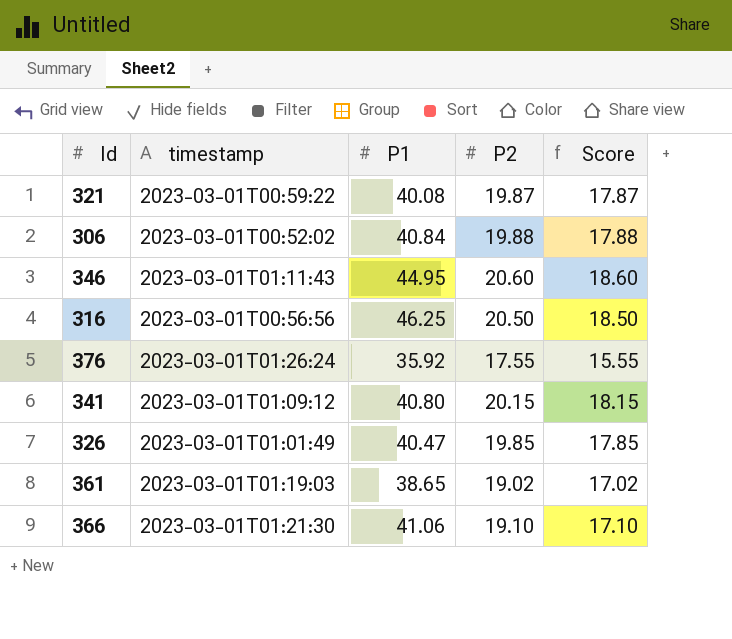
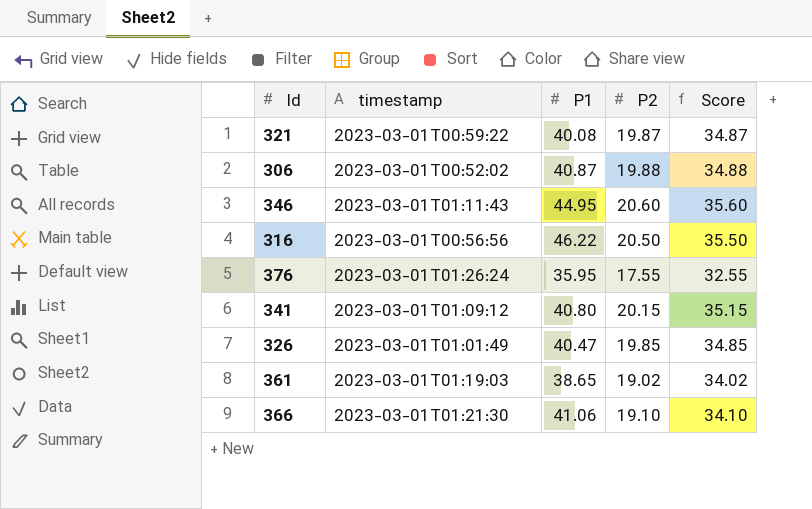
column Score | formula: [P2] - 2 -> [P2] + 15
306 | P1: 40.84 -> 40.87
316 | P1: 46.25 -> 46.22
376 | P1: 35.92 -> 35.95

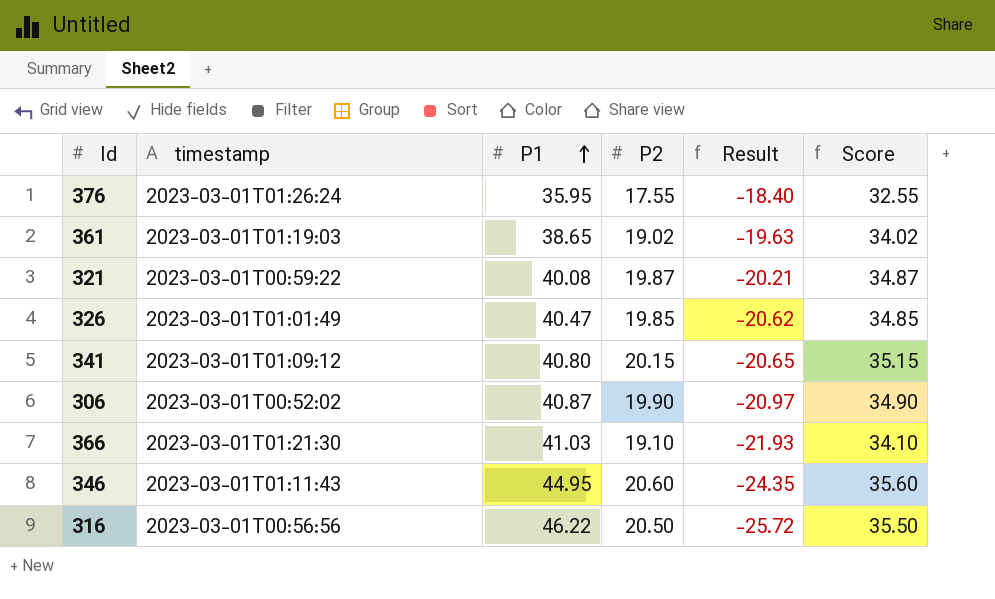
row order: none -> P1 ascending
column Result | formula: none -> [P2] - [P1]
306 | P2: 19.88 -> 19.90
306 | Score: 34.88 -> 34.90
366 | P1: 41.06 -> 41.03

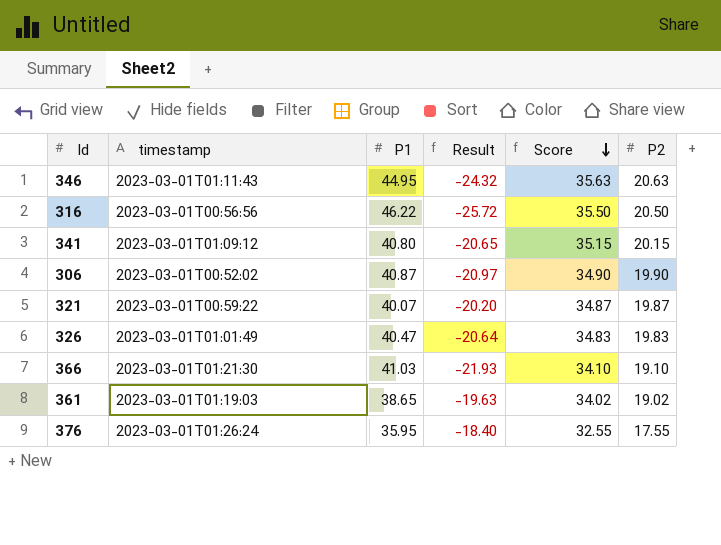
row order: P1 ascending -> Score descending
column P2 | position: 4 -> 6
346 | Result: -24.35 -> -24.32
346 | Score: 35.60 -> 35.63
346 | P2: 20.60 -> 20.63
321 | P1: 40.08 -> 40.07
321 | Result: -20.21 -> -20.20
326 | Result: -20.62 -> -20.64
326 | Score: 34.85 -> 34.83
326 | P2: 19.85 -> 19.83

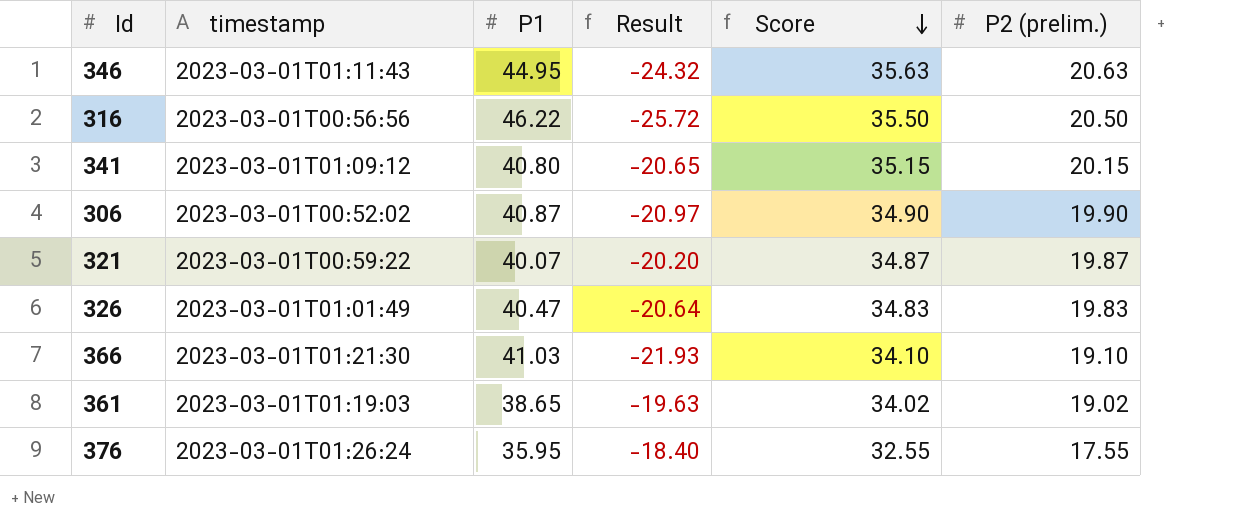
column name: P2 -> P2 (prelim.)

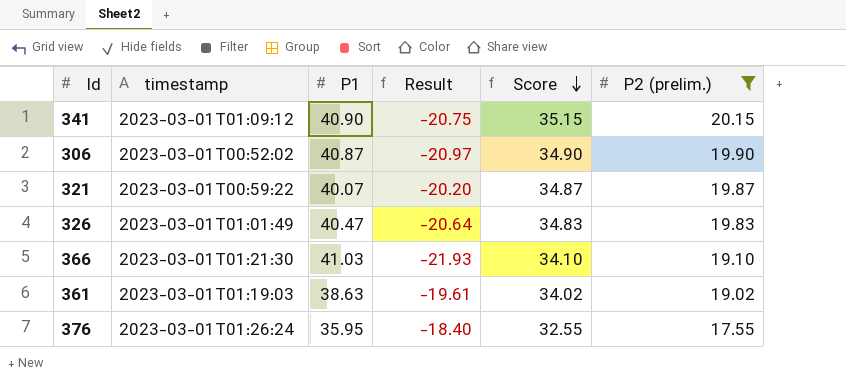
filter: none -> P2 (prelim.) <= 20.15
341 | P1: 40.80 -> 40.90
341 | Result: -20.65 -> -20.75
361 | P1: 38.65 -> 38.63
361 | Result: -19.63 -> -19.61

